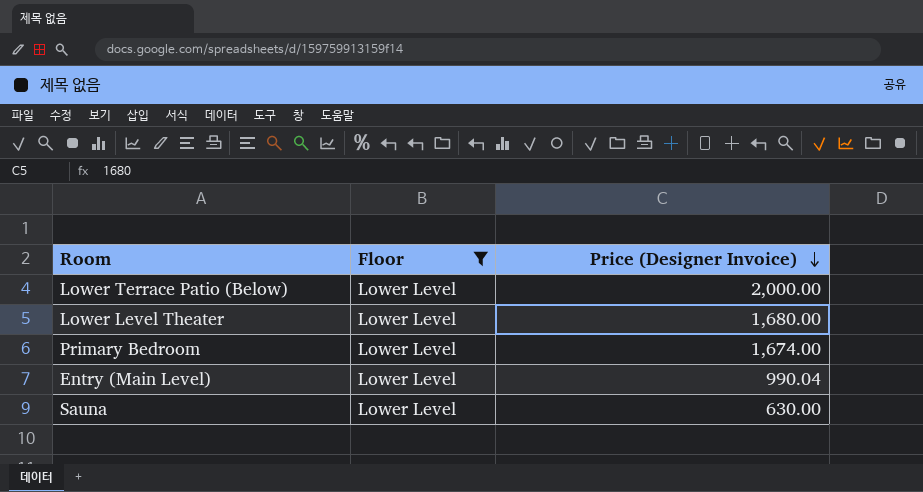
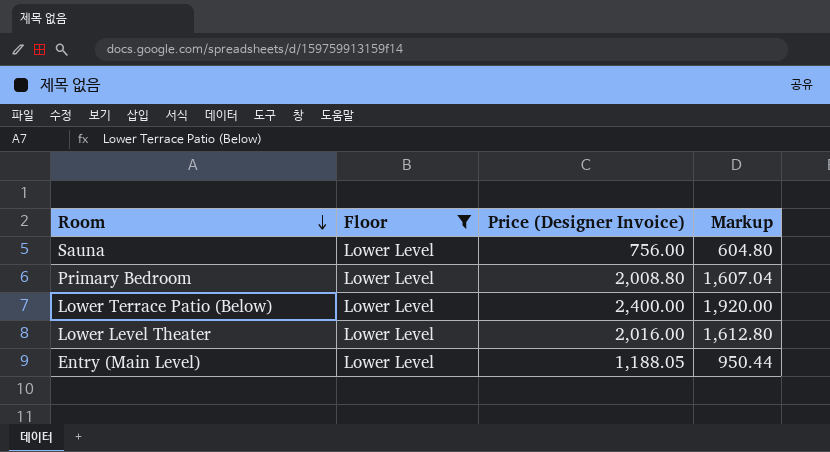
row order: Price (Designer Invoice) descending -> Room descending
column Markup | formula: none -> [Price (Designer Invoice)] * 0.8
Sauna | Price (Designer Invoice): 630.00 -> 756.00
Primary Bedroom | Price (Designer Invoice): 1,674.00 -> 2,008.80
Lower Terrace Patio (Below) | Price (Designer Invoice): 2,000.00 -> 2,400.00
Lower Level Theater | Price (Designer Invoice): 1,680.00 -> 2,016.00
Entry (Main Level) | Price (Designer Invoice): 990.04 -> 1,188.05

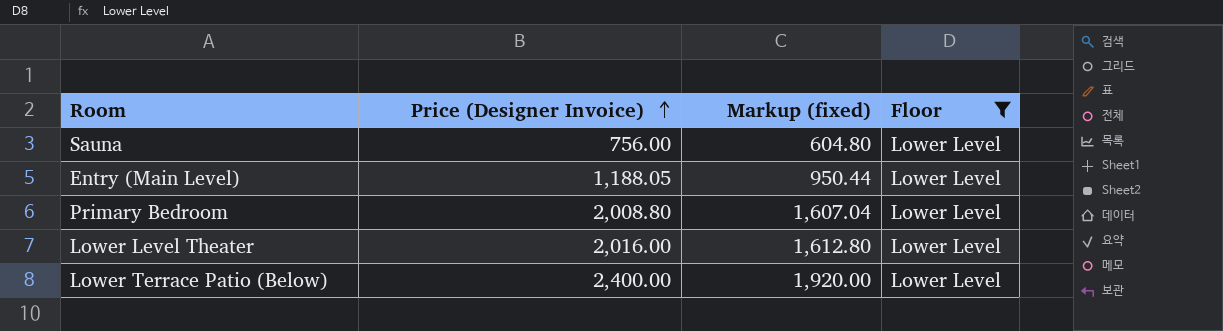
row order: Room descending -> Price (Designer Invoice) ascending
column name: Markup -> Markup (fixed)
column Floor | position: 2 -> 4

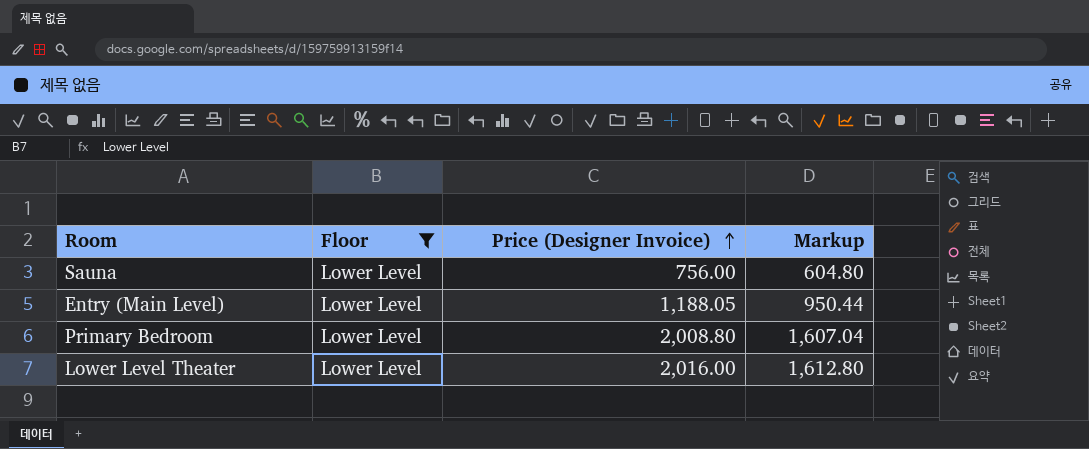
column Floor | position: 4 -> 2
column name: Markup (fixed) -> Markup
row Lower Terrace Patio (Below): 2,400.00 | 1,920.00 | Lower Level -> none

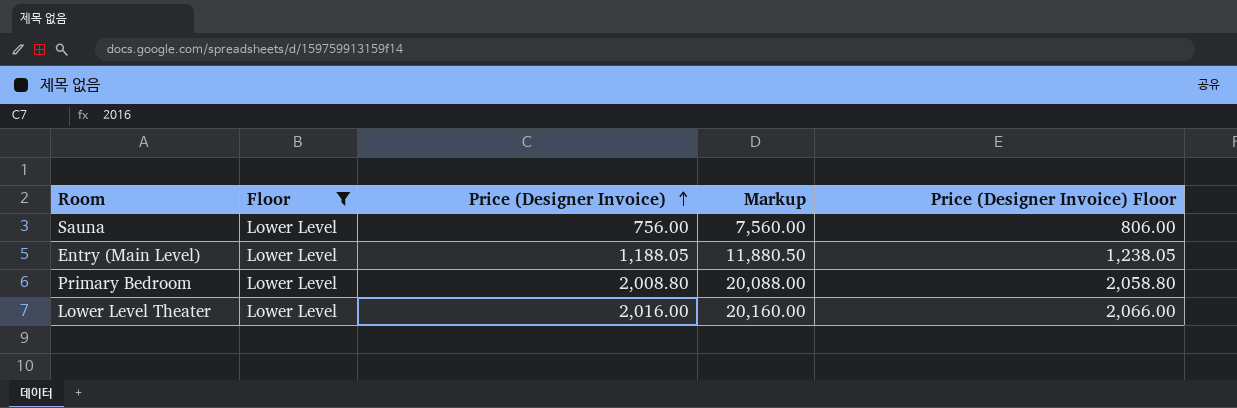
column Markup | formula: [Price (Designer Invoice)] * 0.8 -> [Price (Designer Invoice)] * 10
column Price (Designer Invoice) Floor | formula: none -> [Price (Designer Invoice)] + 50

